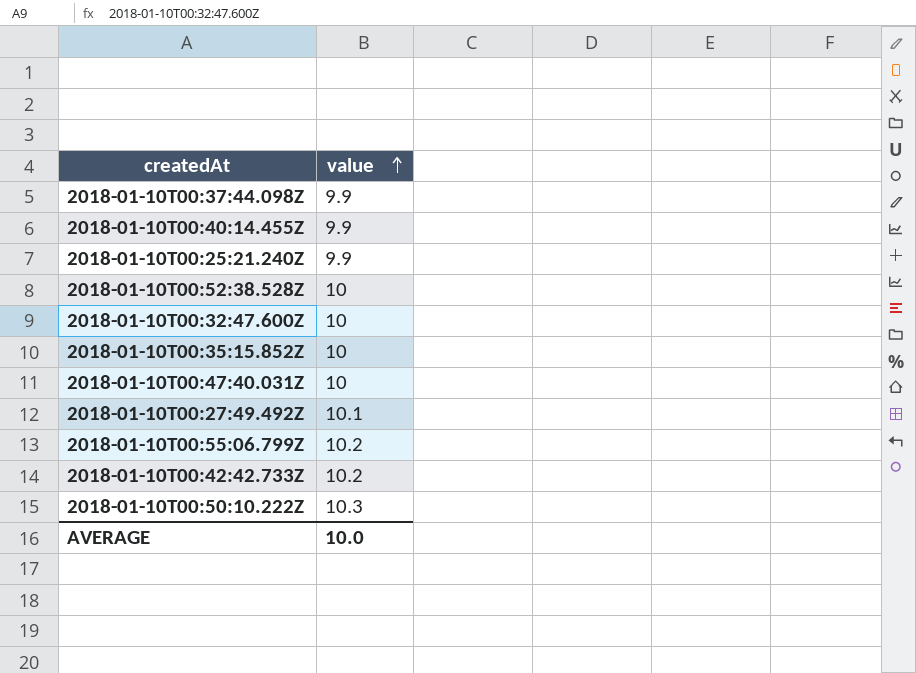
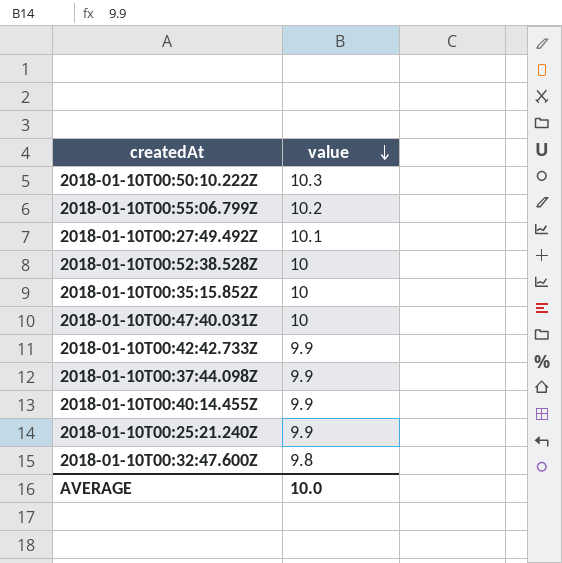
row order: value ascending -> value descending
2018-01-10T00:42:42.733Z | value: 10.2 -> 9.9
2018-01-10T00:32:47.600Z | value: 10 -> 9.8

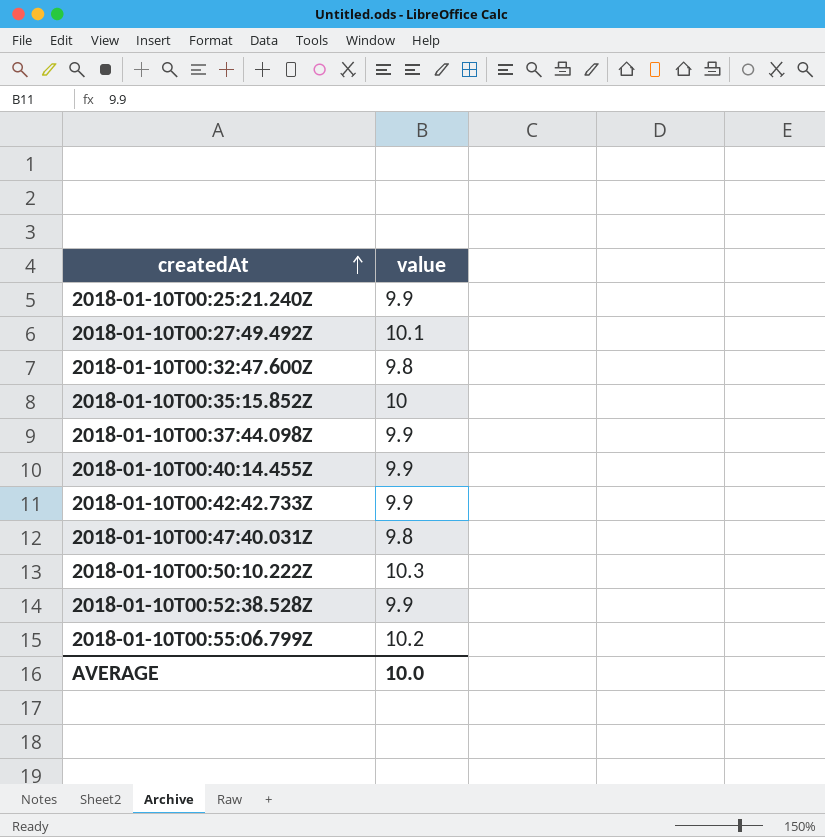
row order: value descending -> createdAt ascending
2018-01-10T00:47:40.031Z | value: 10 -> 9.8
2018-01-10T00:52:38.528Z | value: 10 -> 9.9

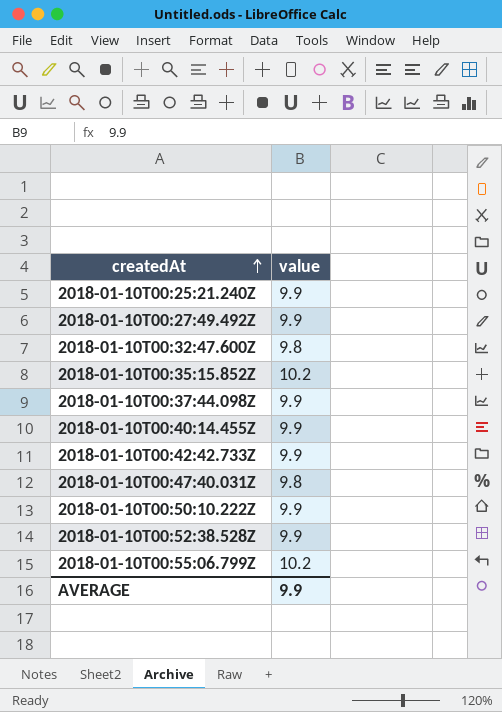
2018-01-10T00:27:49.492Z | value: 10.1 -> 9.9
2018-01-10T00:35:15.852Z | value: 10 -> 10.2
2018-01-10T00:50:10.222Z | value: 10.3 -> 9.9
AVERAGE | value: 10.0 -> 9.9

